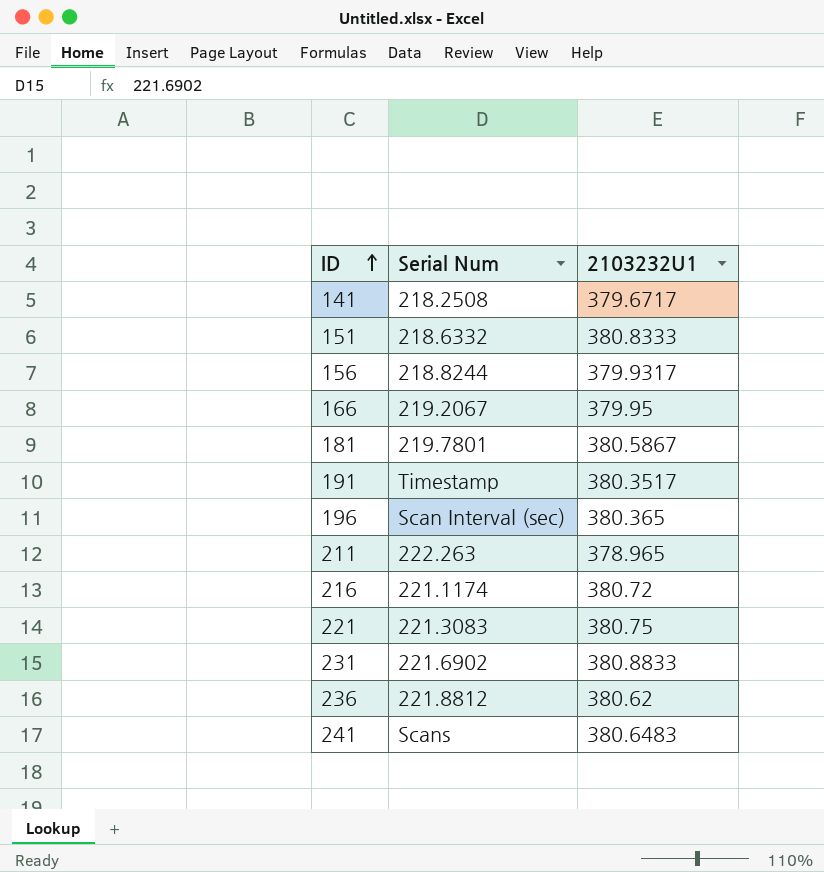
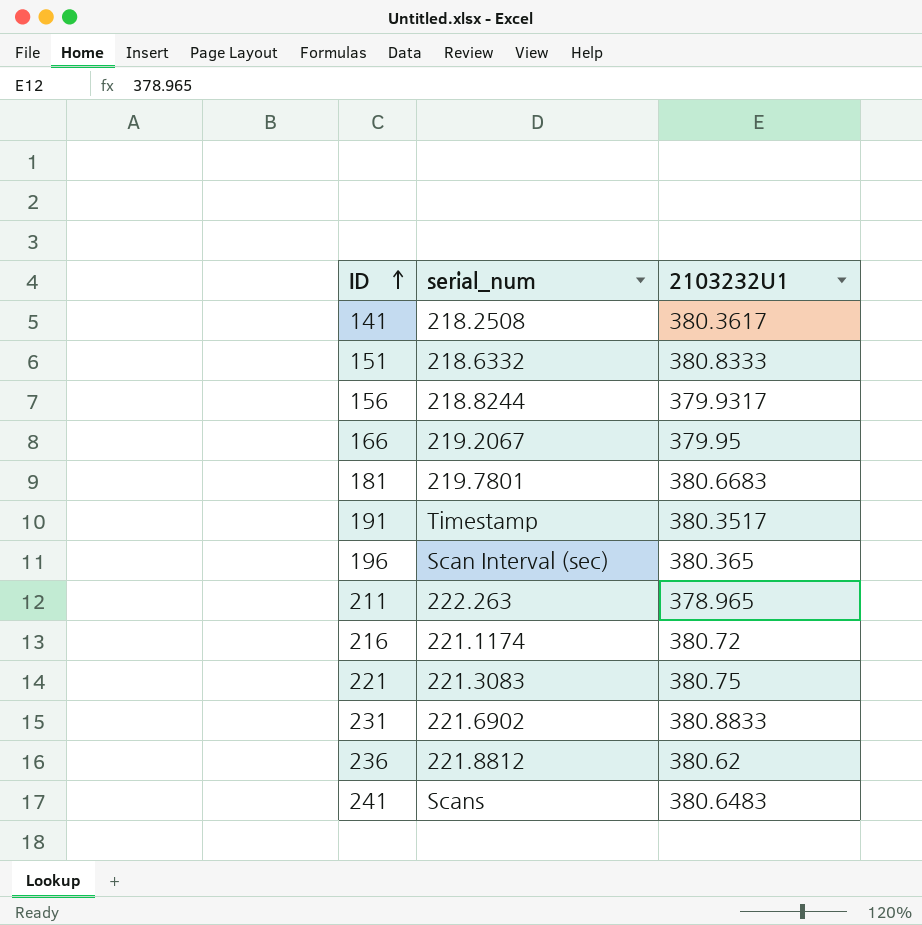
column name: Serial Num -> serial_num
141 | 2103232U1: 379.6717 -> 380.3617
181 | 2103232U1: 380.5867 -> 380.6683

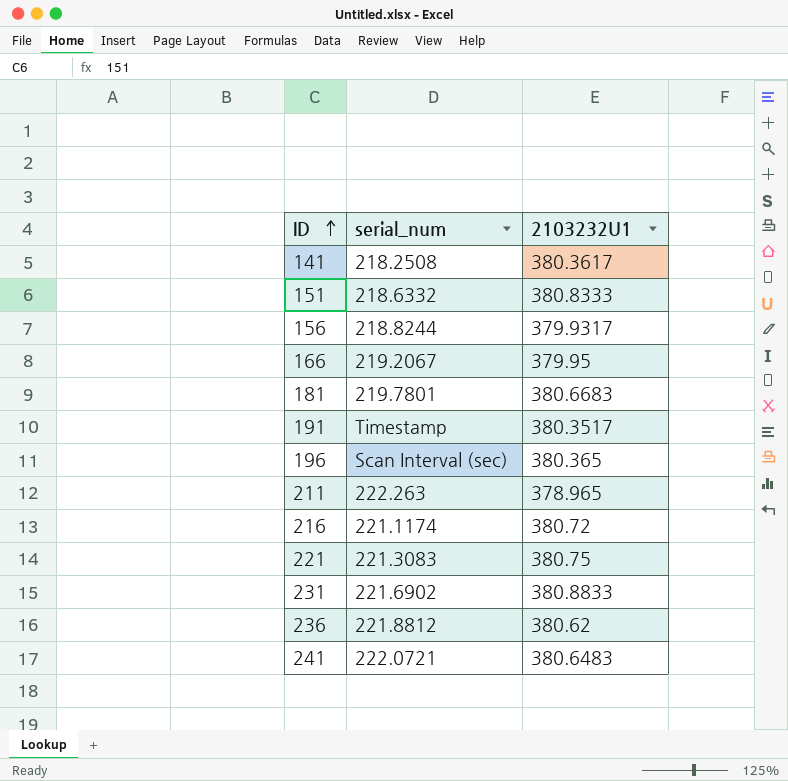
241 | serial_num: Scans -> 222.0721

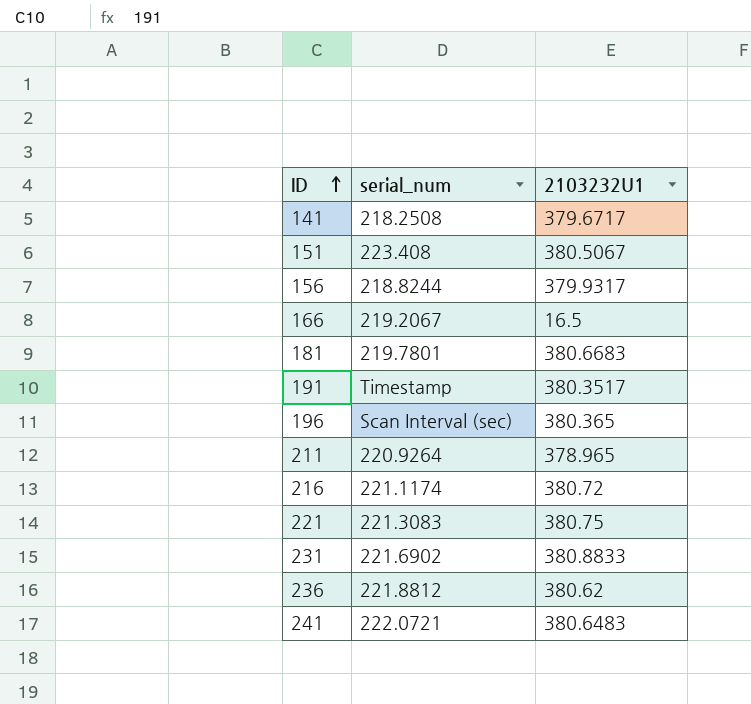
141 | 2103232U1: 380.3617 -> 379.6717
151 | serial_num: 218.6332 -> 223.408
151 | 2103232U1: 380.8333 -> 380.5067
166 | 2103232U1: 379.95 -> 16.5
211 | serial_num: 222.263 -> 220.9264

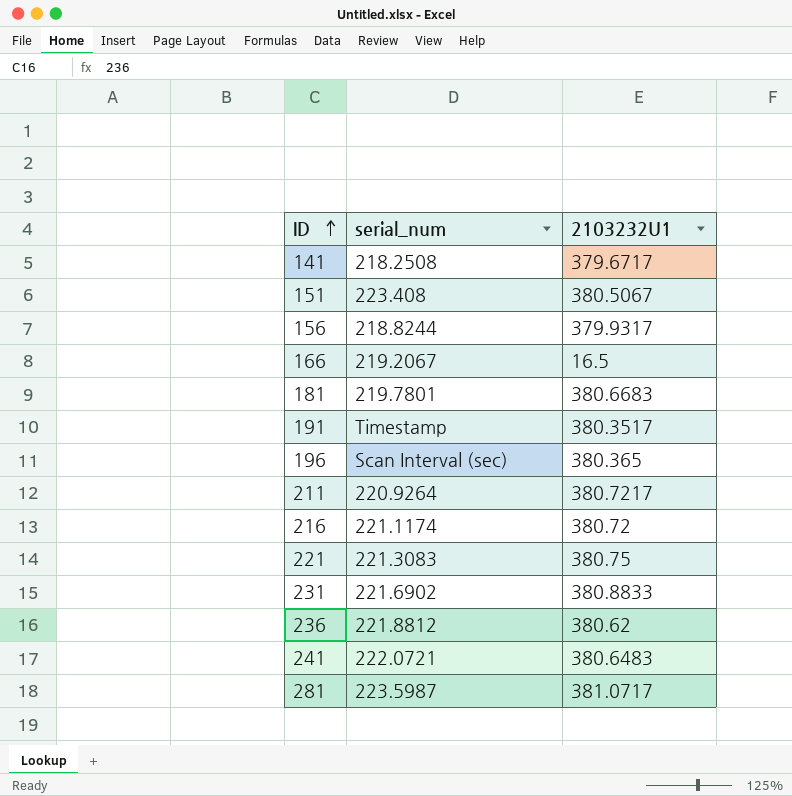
211 | 2103232U1: 378.965 -> 380.7217
row 281: none -> 223.5987 | 381.0717

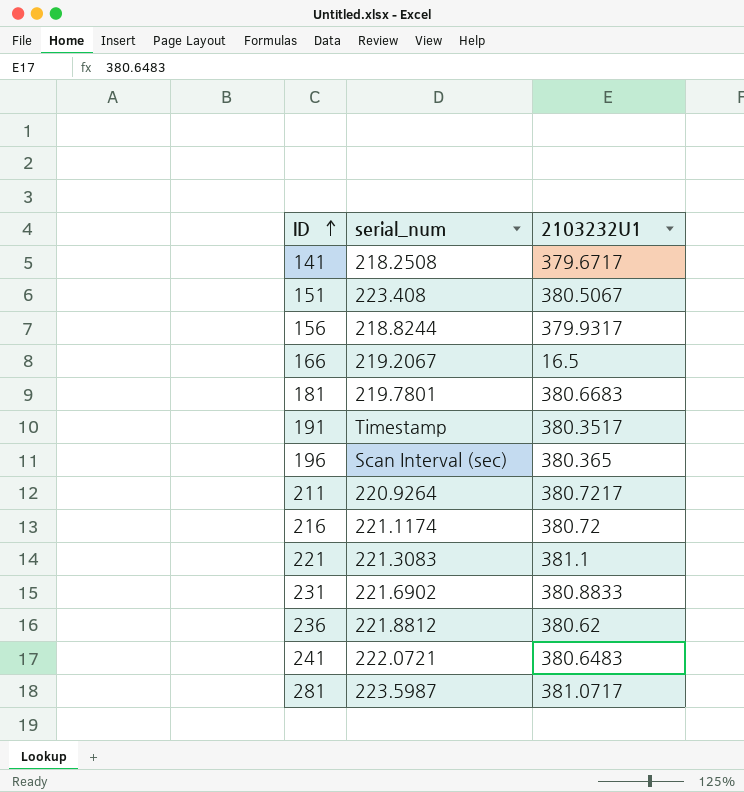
221 | 2103232U1: 380.75 -> 381.1

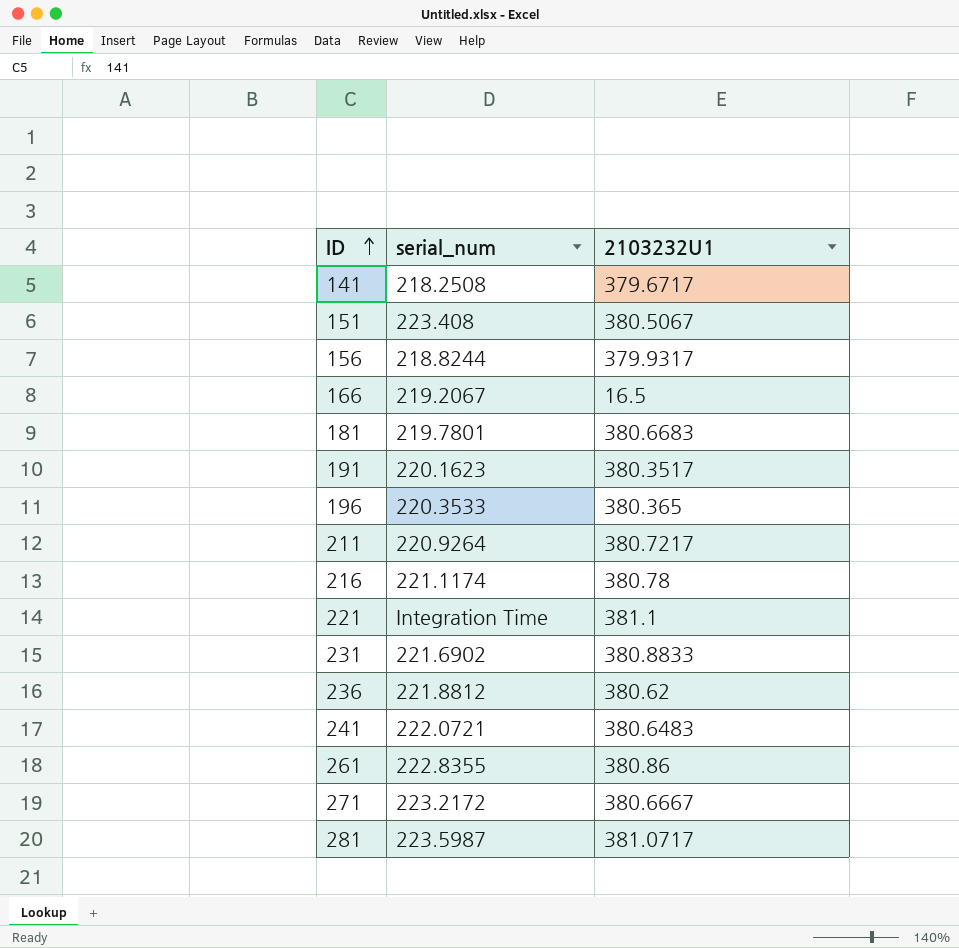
191 | serial_num: Timestamp -> 220.1623
196 | serial_num: Scan Interval (sec) -> 220.3533
216 | 2103232U1: 380.72 -> 380.78
221 | serial_num: 221.3083 -> Integration Time
row 261: none -> 222.8355 | 380.86
row 271: none -> 223.2172 | 380.6667

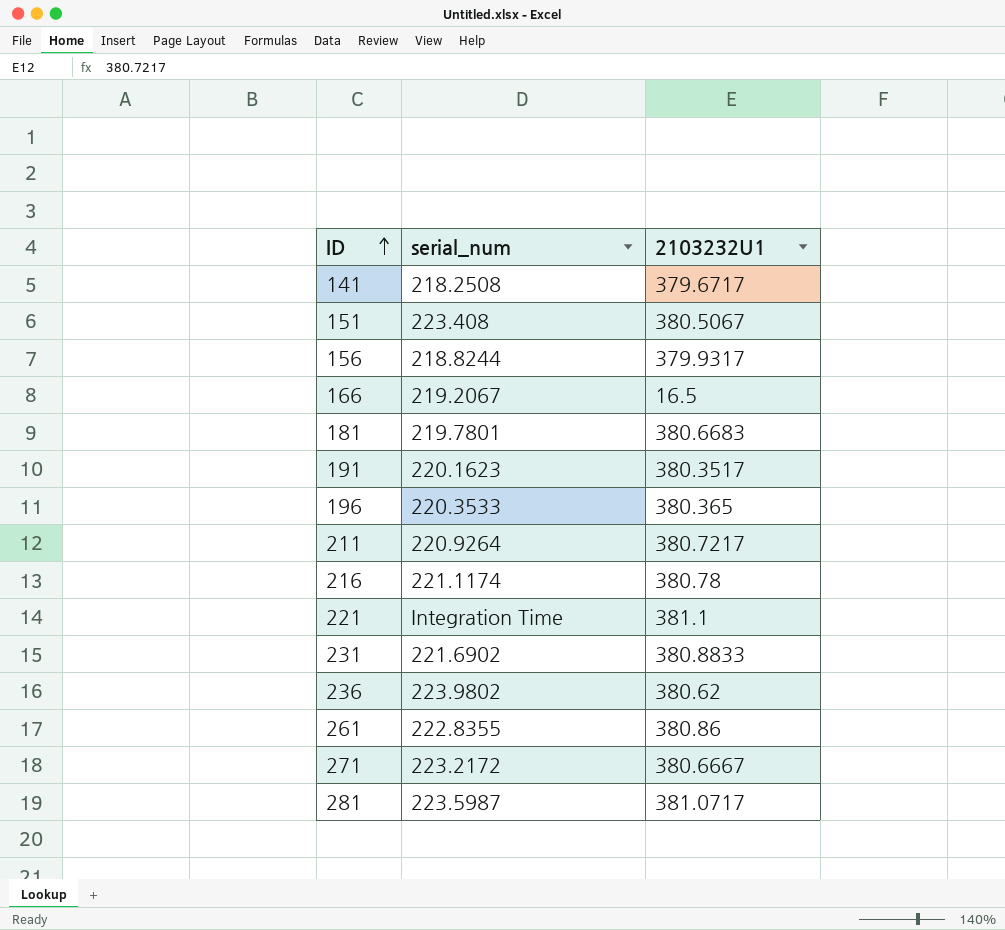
row 241: 222.0721 | 380.6483 -> none
236 | serial_num: 221.8812 -> 223.9802

